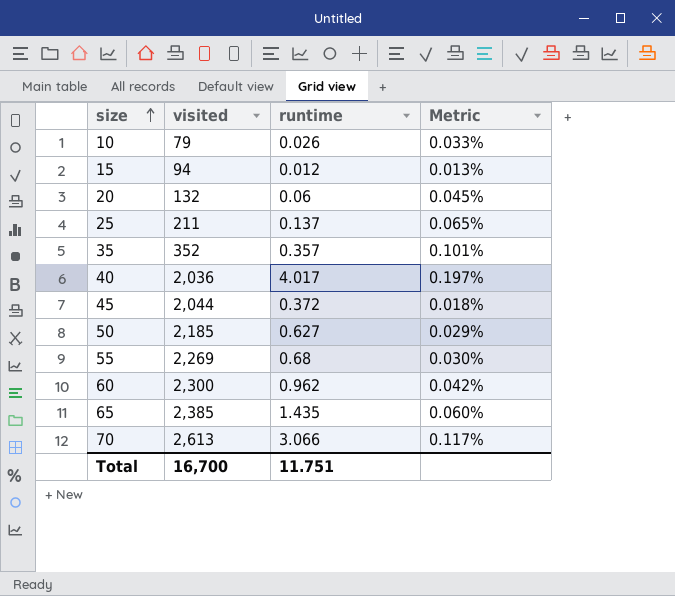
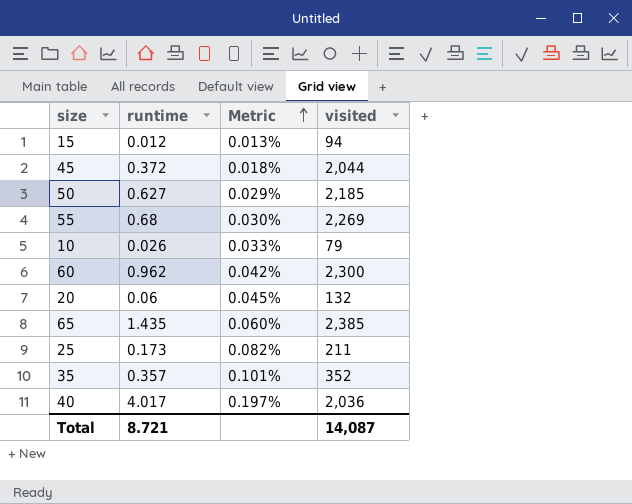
row order: size ascending -> Metric ascending
column visited | position: 2 -> 4
row 70: 2,613 | 3.066 | 0.117% -> none
25 | runtime: 0.137 -> 0.173
25 | Metric: 0.065% -> 0.082%
Total | runtime: 11.751 -> 8.721
Total | visited: 16,700 -> 14,087

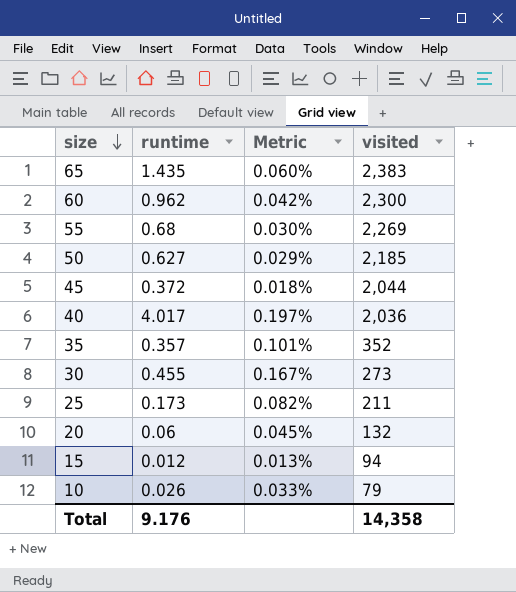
row order: Metric ascending -> size descending
65 | visited: 2,385 -> 2,383
row 30: none -> 0.455 | 0.167% | 273
Total | runtime: 8.721 -> 9.176
Total | visited: 14,087 -> 14,358

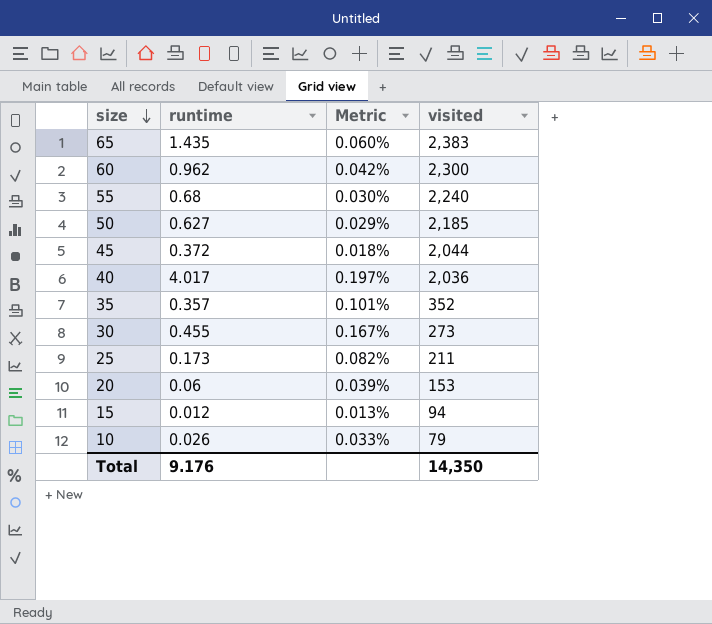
55 | visited: 2,269 -> 2,240
20 | Metric: 0.045% -> 0.039%
20 | visited: 132 -> 153
Total | visited: 14,358 -> 14,350

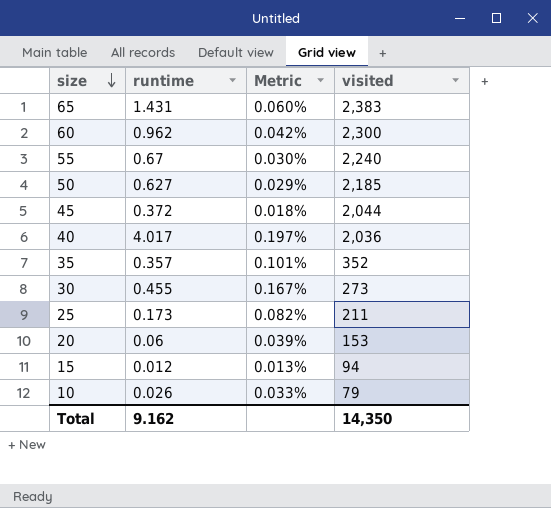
65 | runtime: 1.435 -> 1.431
55 | runtime: 0.68 -> 0.67
Total | runtime: 9.176 -> 9.162

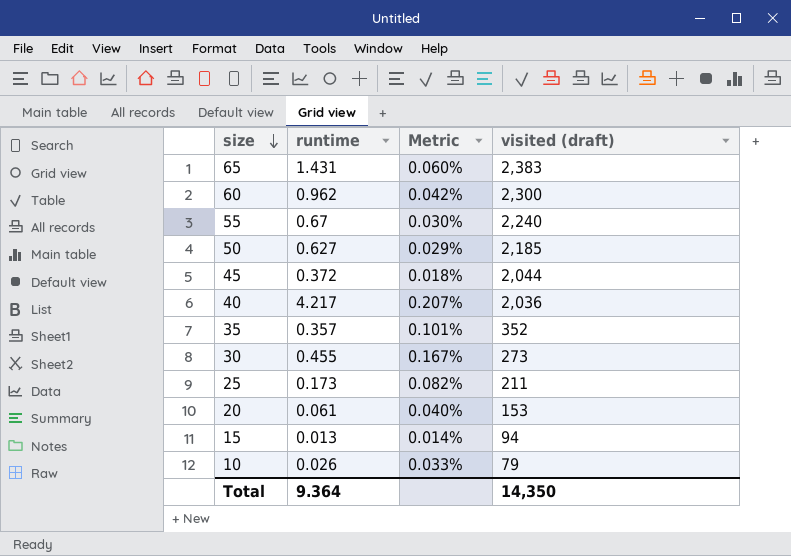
column name: visited -> visited (draft)
40 | runtime: 4.017 -> 4.217
40 | Metric: 0.197% -> 0.207%
20 | runtime: 0.06 -> 0.061
20 | Metric: 0.039% -> 0.040%
15 | runtime: 0.012 -> 0.013
15 | Metric: 0.013% -> 0.014%
Total | runtime: 9.162 -> 9.364

